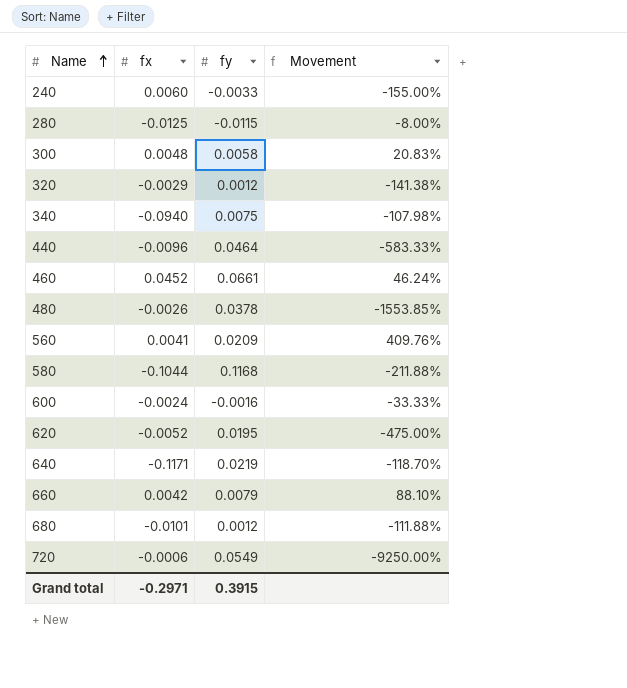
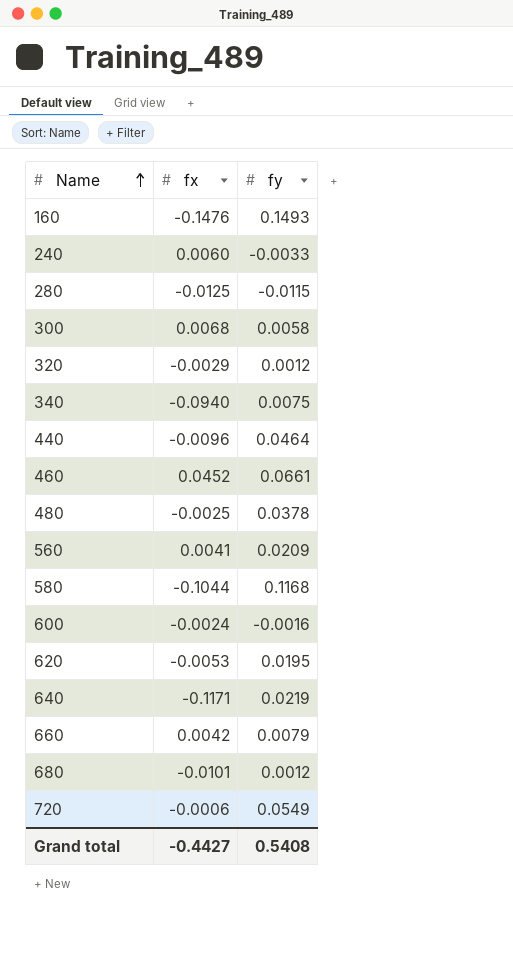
column Movement | formula: ([fy] - [fx]) / [fx] -> none
row 160: none -> -0.1476 | 0.1493
300 | fx: 0.0048 -> 0.0068
480 | fx: -0.0026 -> -0.0025
620 | fx: -0.0052 -> -0.0053
Grand total | fx: -0.2971 -> -0.4427
Grand total | fy: 0.3915 -> 0.5408

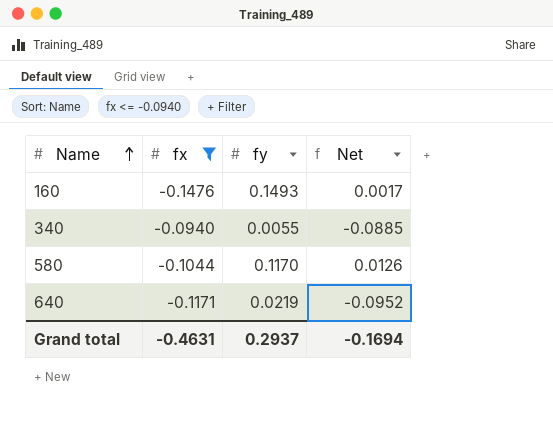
filter: none -> fx <= -0.0940
column Net | formula: none -> [fx] + [fy]
340 | fy: 0.0075 -> 0.0055
580 | fy: 0.1168 -> 0.1170
Grand total | fx: -0.4427 -> -0.4631
Grand total | fy: 0.5408 -> 0.2937

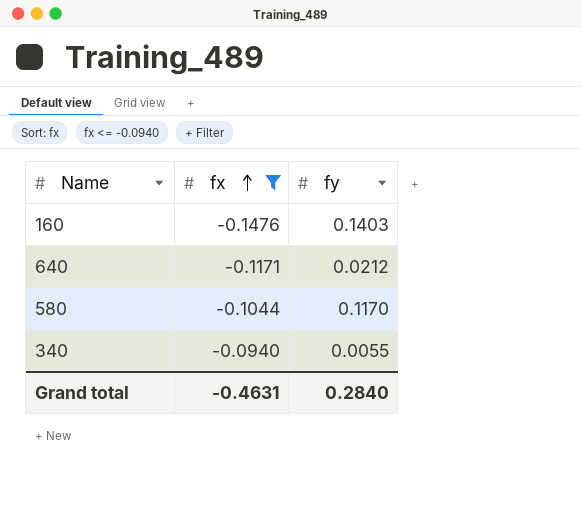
row order: Name ascending -> fx ascending
column Net | formula: [fx] + [fy] -> none
160 | fy: 0.1493 -> 0.1403
640 | fy: 0.0219 -> 0.0212
Grand total | fy: 0.2937 -> 0.2840

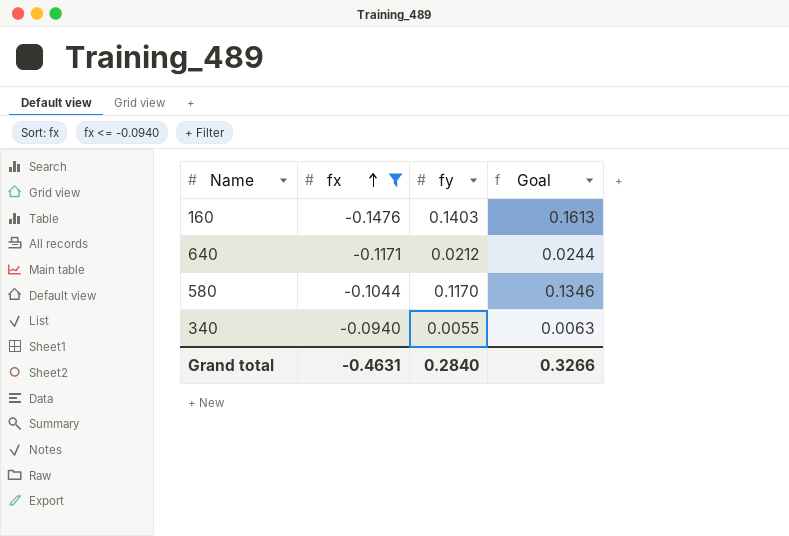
column Goal | formula: none -> [fy] * 1.15

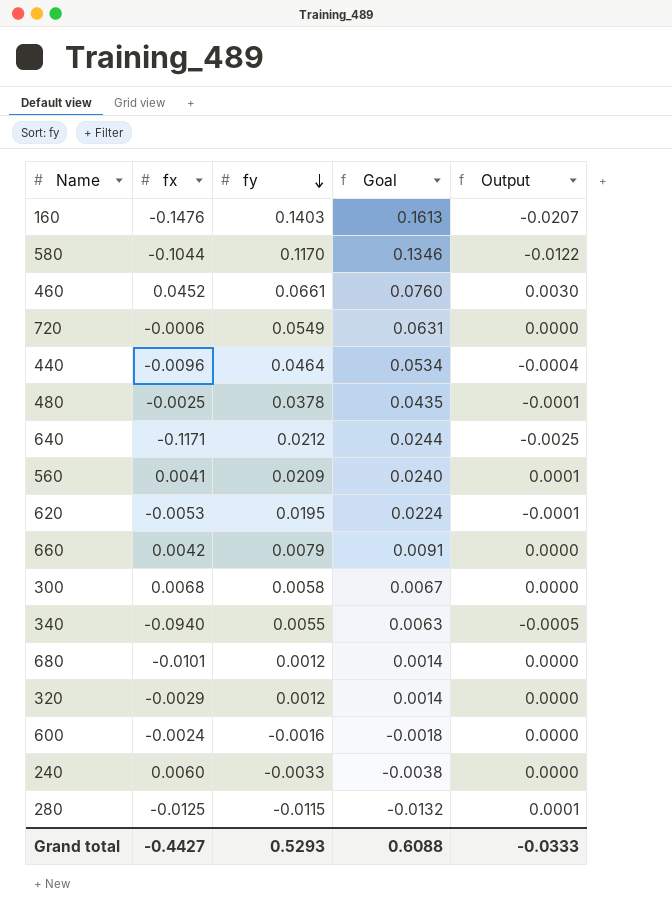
filter: fx <= -0.0940 -> none
row order: fx ascending -> fy descending
column Output | formula: none -> [fx] * [fy]
Grand total | fx: -0.4631 -> -0.4427
Grand total | fy: 0.2840 -> 0.5293
Grand total | Goal: 0.3266 -> 0.6088

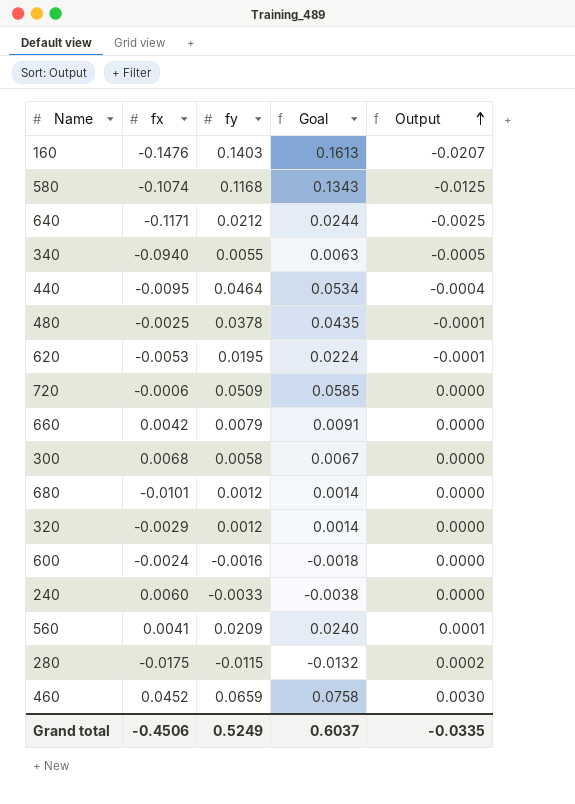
row order: fy descending -> Output ascending
580 | fx: -0.1044 -> -0.1074
580 | fy: 0.1170 -> 0.1168
580 | Goal: 0.1346 -> 0.1343
580 | Output: -0.0122 -> -0.0125
440 | fx: -0.0096 -> -0.0095
720 | fy: 0.0549 -> 0.0509
720 | Goal: 0.0631 -> 0.0585
280 | fx: -0.0125 -> -0.0175
280 | Output: 0.0001 -> 0.0002
460 | fy: 0.0661 -> 0.0659
460 | Goal: 0.0760 -> 0.0758
Grand total | fx: -0.4427 -> -0.4506
Grand total | fy: 0.5293 -> 0.5249
Grand total | Goal: 0.6088 -> 0.6037
Grand total | Output: -0.0333 -> -0.0335

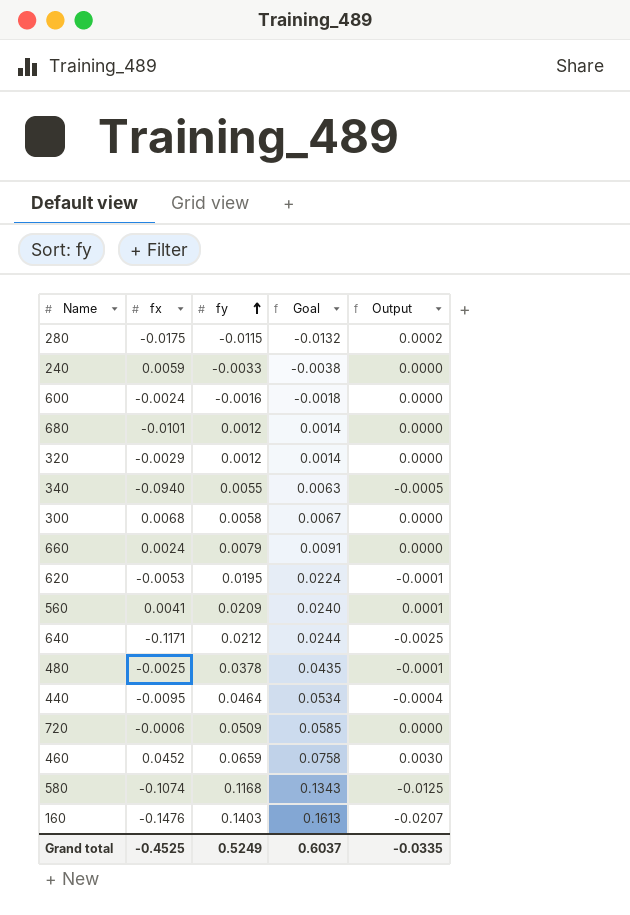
row order: Output ascending -> fy ascending
240 | fx: 0.0060 -> 0.0059
660 | fx: 0.0042 -> 0.0024
Grand total | fx: -0.4506 -> -0.4525

